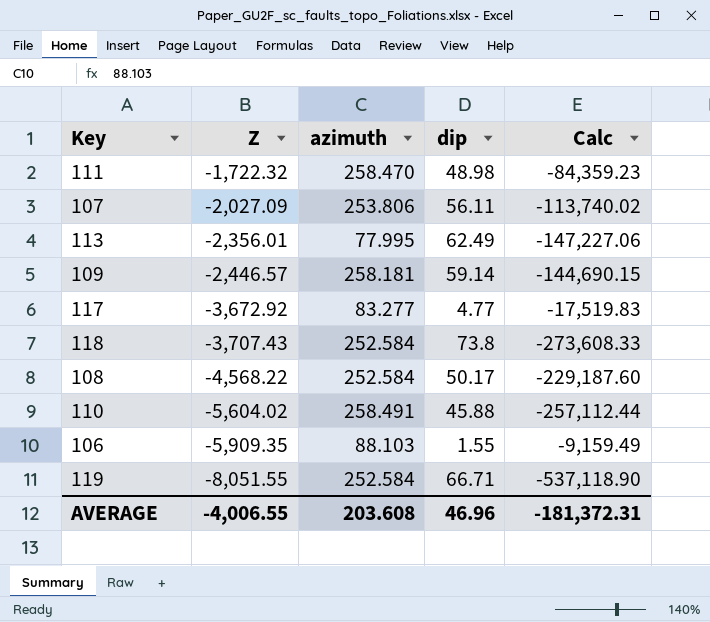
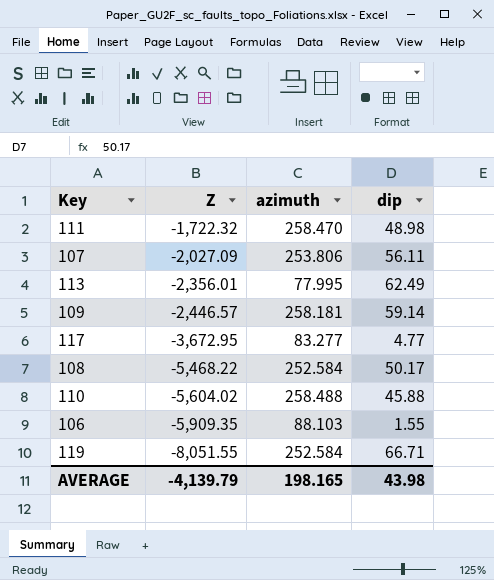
column Calc | formula: [Z] * [dip] -> none
row 118: -3,707.43 | 252.584 | 73.8 | -273,608.33 -> none
117 | Z: -3,672.92 -> -3,672.95
108 | Z: -4,568.22 -> -5,468.22
110 | azimuth: 258.491 -> 258.488
AVERAGE | Z: -4,006.55 -> -4,139.79
AVERAGE | azimuth: 203.608 -> 198.165
AVERAGE | dip: 46.96 -> 43.98

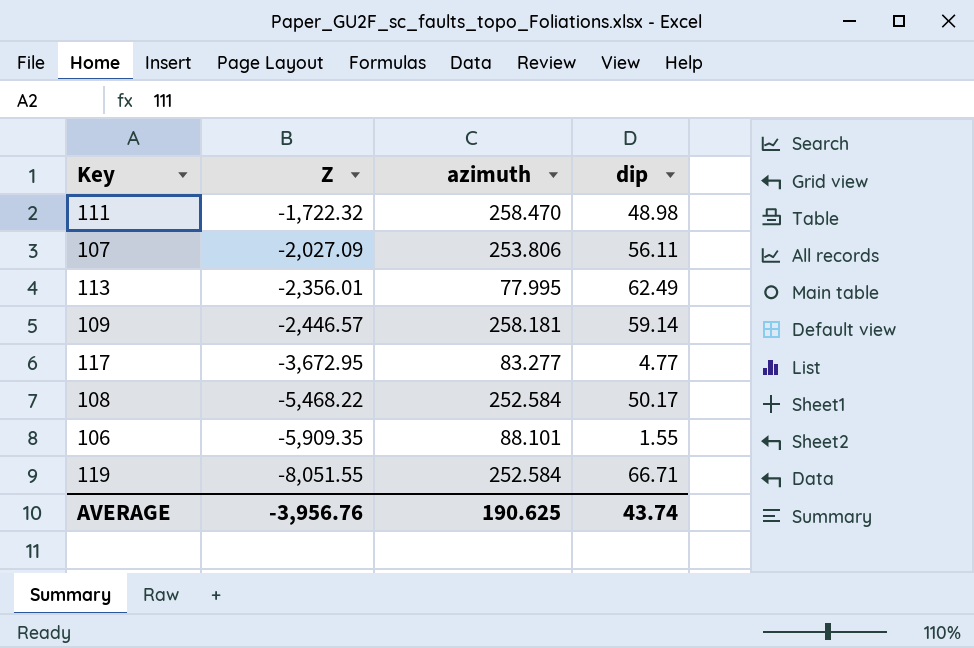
row 110: -5,604.02 | 258.488 | 45.88 -> none
106 | azimuth: 88.103 -> 88.101
AVERAGE | Z: -4,139.79 -> -3,956.76
AVERAGE | azimuth: 198.165 -> 190.625
AVERAGE | dip: 43.98 -> 43.74

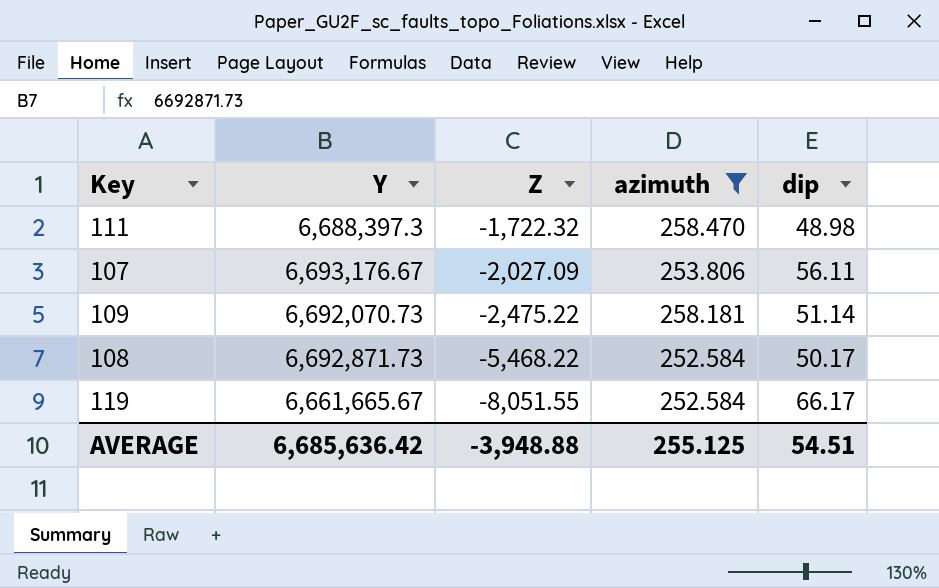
filter: none -> azimuth >= 252.584
column Y | position: none -> 2
109 | Z: -2,446.57 -> -2,475.22
109 | dip: 59.14 -> 51.14
119 | dip: 66.71 -> 66.17
AVERAGE | Z: -3,956.76 -> -3,948.88
AVERAGE | azimuth: 190.625 -> 255.125
AVERAGE | dip: 43.74 -> 54.51

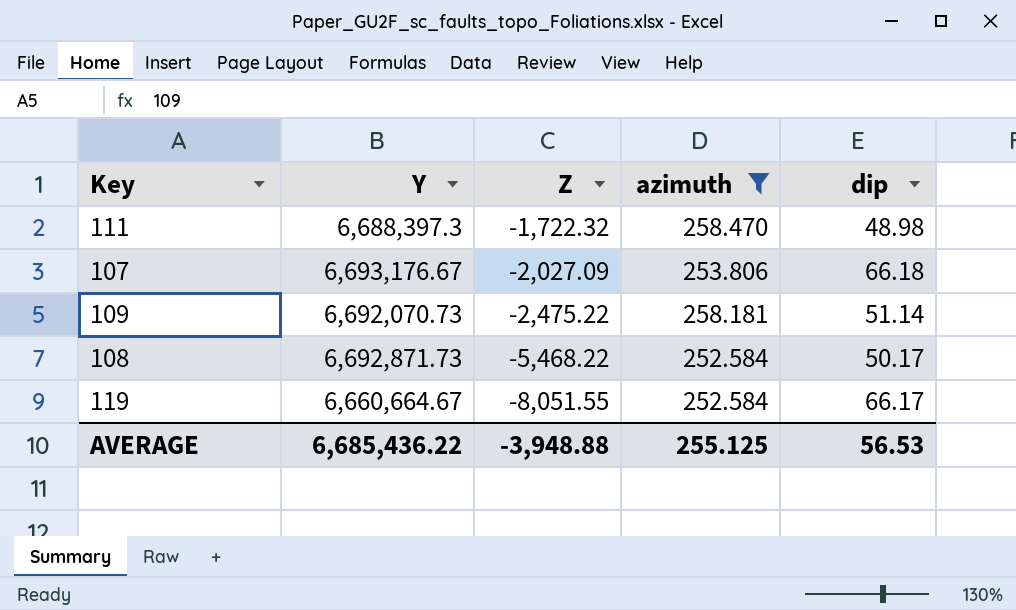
107 | dip: 56.11 -> 66.18
119 | Y: 6,661,665.67 -> 6,660,664.67
AVERAGE | Y: 6,685,636.42 -> 6,685,436.22
AVERAGE | dip: 54.51 -> 56.53

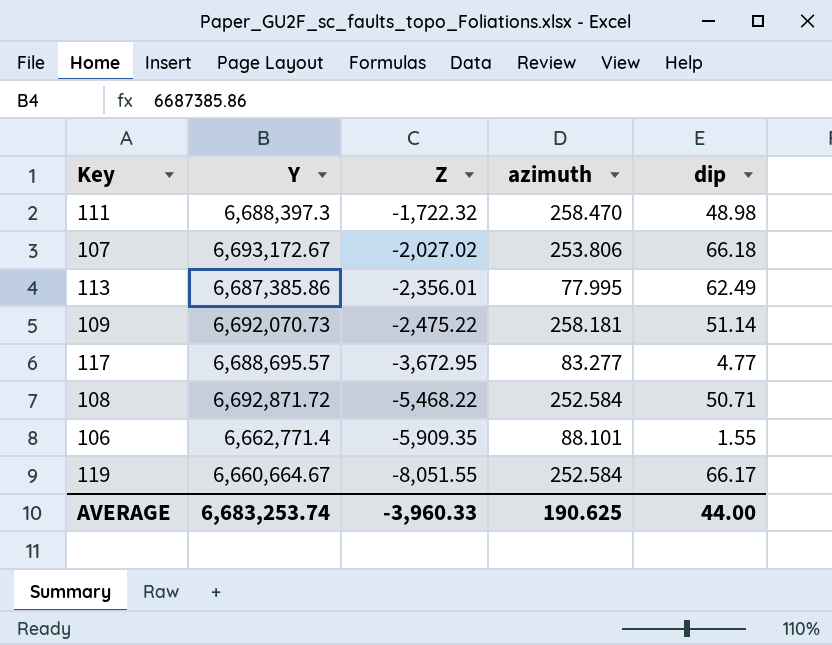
filter: azimuth >= 252.584 -> none
107 | Y: 6,693,176.67 -> 6,693,172.67
107 | Z: -2,027.09 -> -2,027.02
108 | Y: 6,692,871.73 -> 6,692,871.72
108 | dip: 50.17 -> 50.71
AVERAGE | Y: 6,685,436.22 -> 6,683,253.74
AVERAGE | Z: -3,948.88 -> -3,960.33
AVERAGE | azimuth: 255.125 -> 190.625
AVERAGE | dip: 56.53 -> 44.00

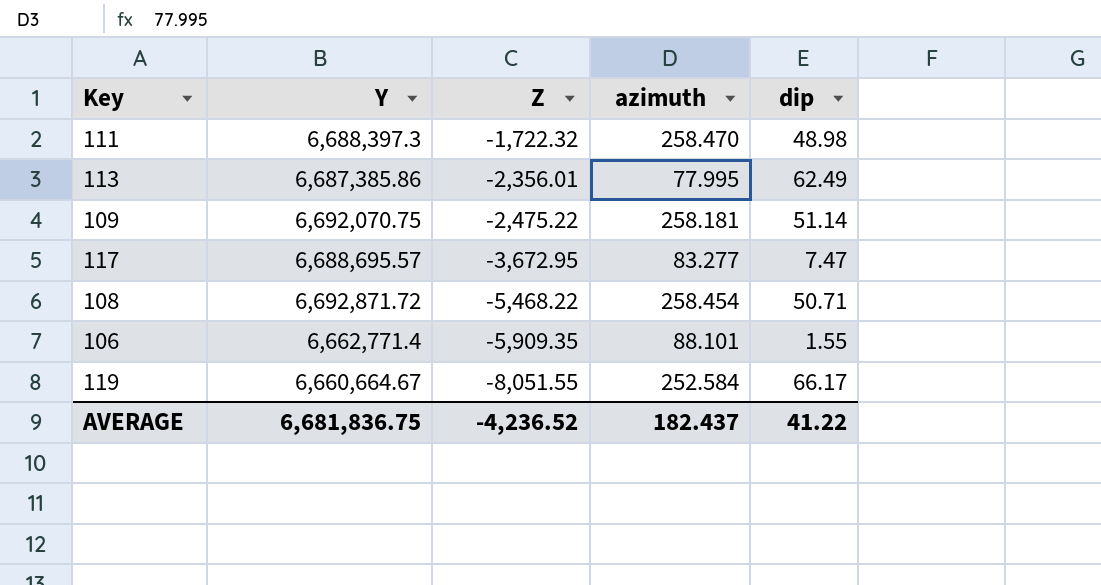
row 107: 6,693,172.67 | -2,027.02 | 253.806 | 66.18 -> none
109 | Y: 6,692,070.73 -> 6,692,070.75
117 | dip: 4.77 -> 7.47
108 | azimuth: 252.584 -> 258.454
AVERAGE | Y: 6,683,253.74 -> 6,681,836.75
AVERAGE | Z: -3,960.33 -> -4,236.52
AVERAGE | azimuth: 190.625 -> 182.437
AVERAGE | dip: 44.00 -> 41.22

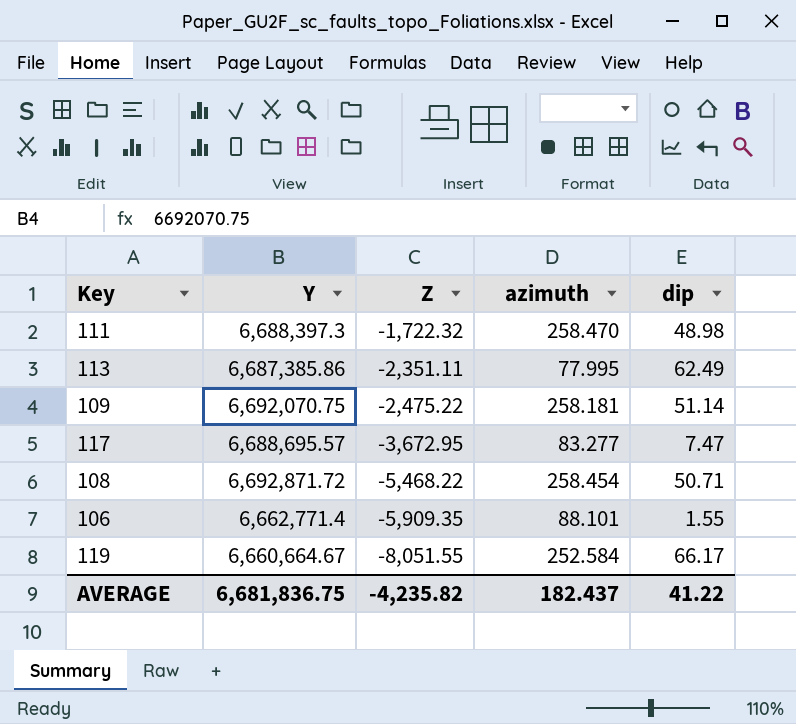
113 | Z: -2,356.01 -> -2,351.11
AVERAGE | Z: -4,236.52 -> -4,235.82

